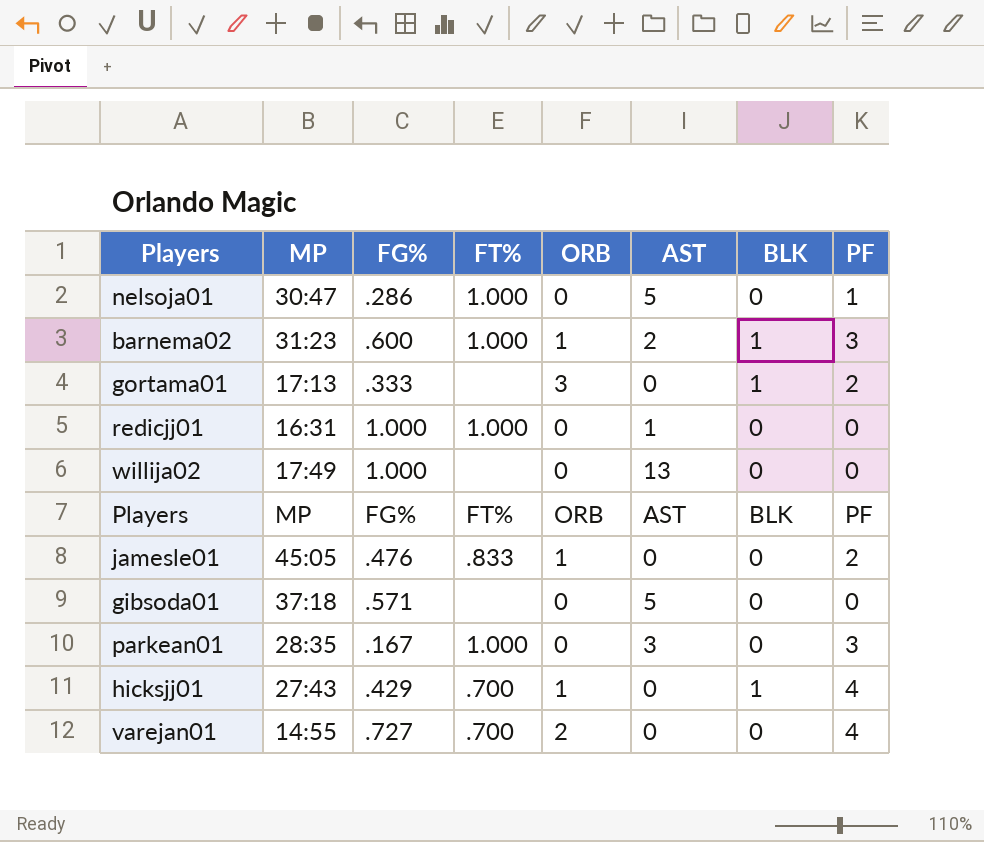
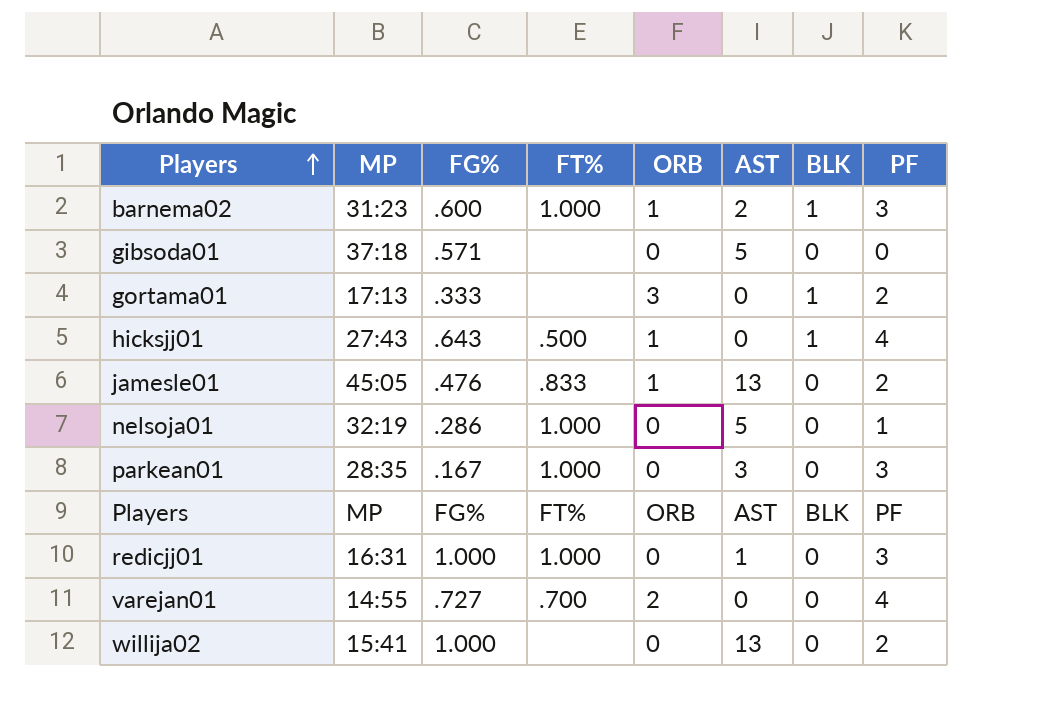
row order: none -> Players ascending
hicksjj01 | FG%: .429 -> .643
hicksjj01 | FT%: .700 -> .500
jamesle01 | AST: 0 -> 13
nelsoja01 | MP: 30:47 -> 32:19
redicjj01 | PF: 0 -> 3
willija02 | MP: 17:49 -> 15:41
willija02 | PF: 0 -> 2

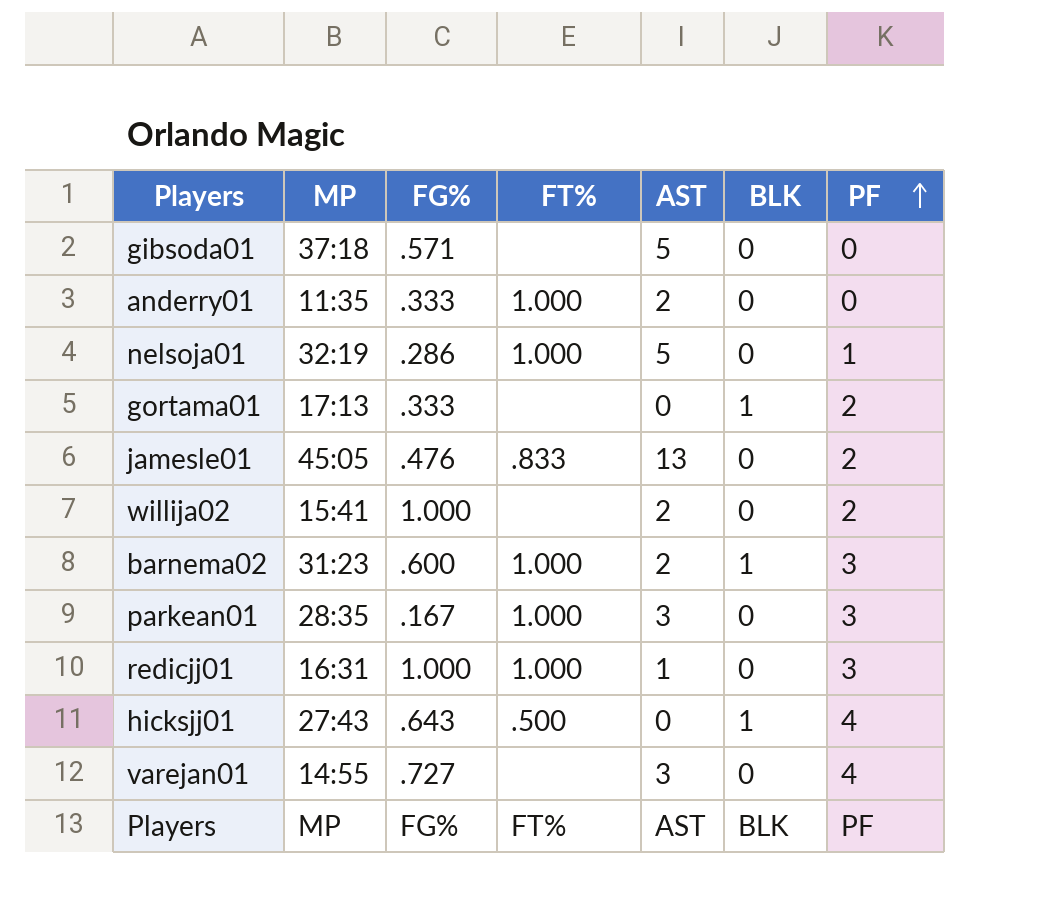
row order: Players ascending -> PF ascending
column ORB | position: 5 -> none
row anderry01: none -> 11:35 | .333 | 1.000 | 2 | 0 | 0
willija02 | AST: 13 -> 2
varejan01 | FT%: .700 -> none
varejan01 | AST: 0 -> 3

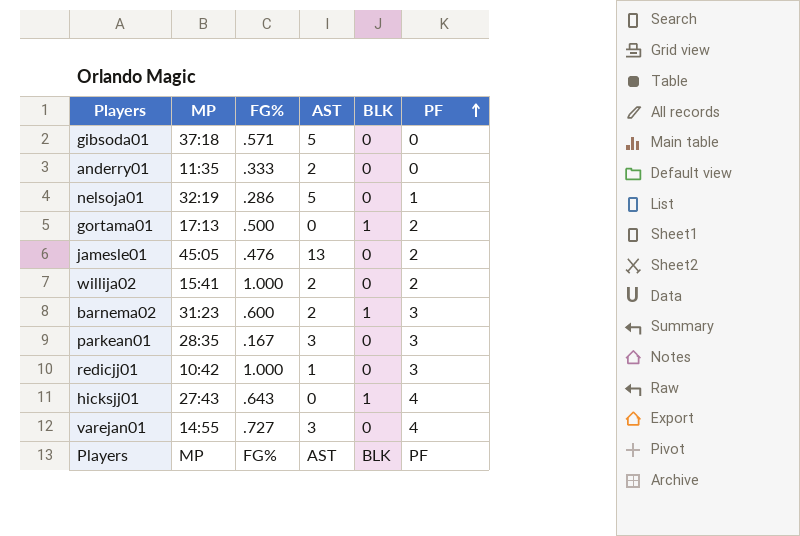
column FT% | position: 4 -> none
gortama01 | FG%: .333 -> .500
redicjj01 | MP: 16:31 -> 10:42

